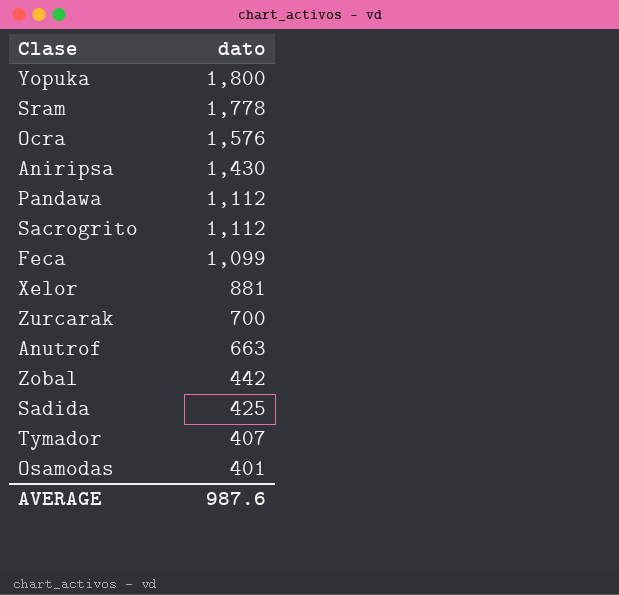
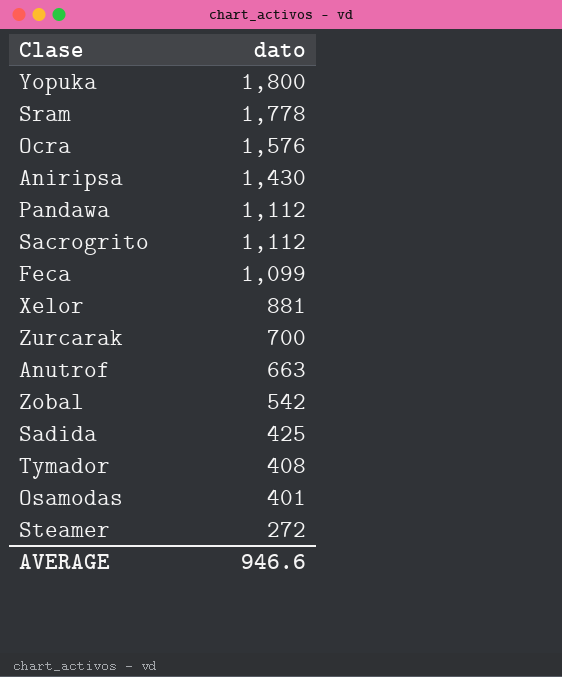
Zobal | dato: 442 -> 542
Tymador | dato: 407 -> 408
row Steamer: none -> 272
AVERAGE | dato: 987.6 -> 946.6

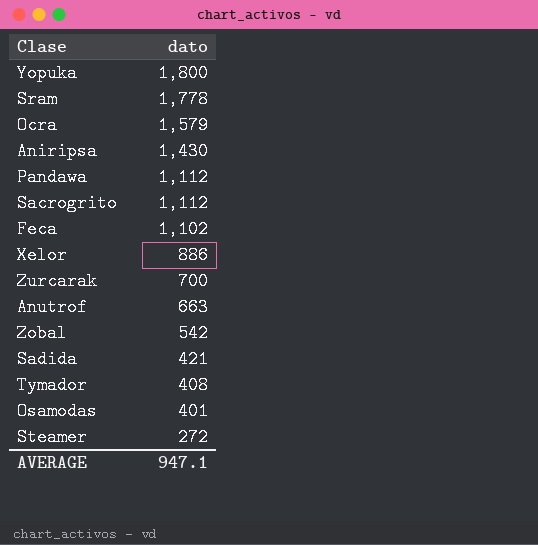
Ocra | dato: 1,576 -> 1,579
Feca | dato: 1,099 -> 1,102
Xelor | dato: 881 -> 886
Sadida | dato: 425 -> 421
AVERAGE | dato: 946.6 -> 947.1

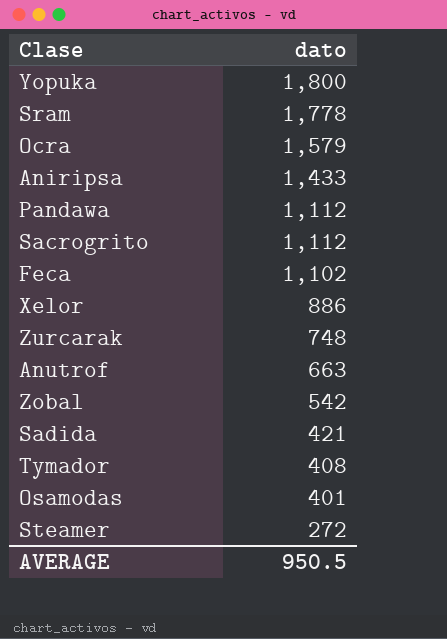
Aniripsa | dato: 1,430 -> 1,433
Zurcarak | dato: 700 -> 748
AVERAGE | dato: 947.1 -> 950.5

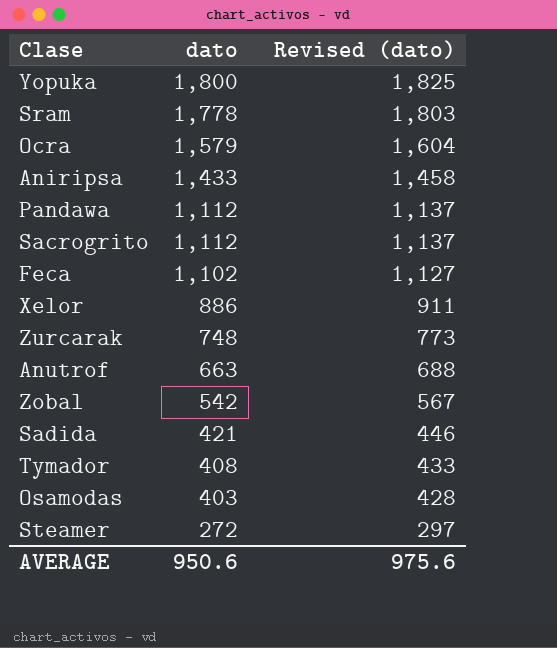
column Revised (dato) | formula: none -> [dato] + 25
Osamodas | dato: 401 -> 403
AVERAGE | dato: 950.5 -> 950.6

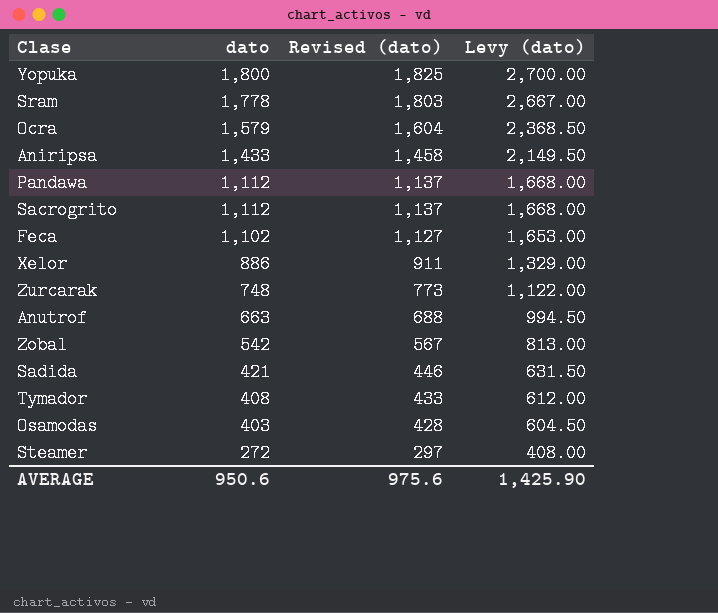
column Levy (dato) | formula: none -> [dato] * 1.5

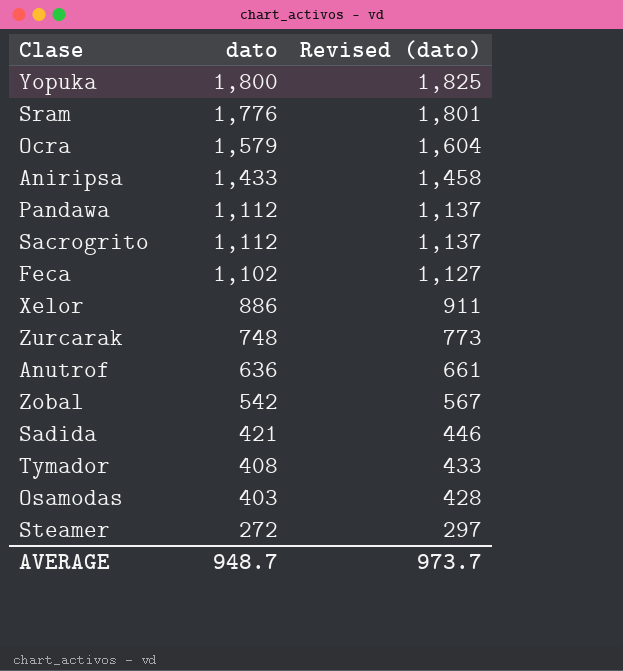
column Levy (dato) | formula: [dato] * 1.5 -> none
Sram | dato: 1,778 -> 1,776
Sram | Revised (dato): 1,803 -> 1,801
Anutrof | dato: 663 -> 636
Anutrof | Revised (dato): 688 -> 661
AVERAGE | dato: 950.6 -> 948.7
AVERAGE | Revised (dato): 975.6 -> 973.7

